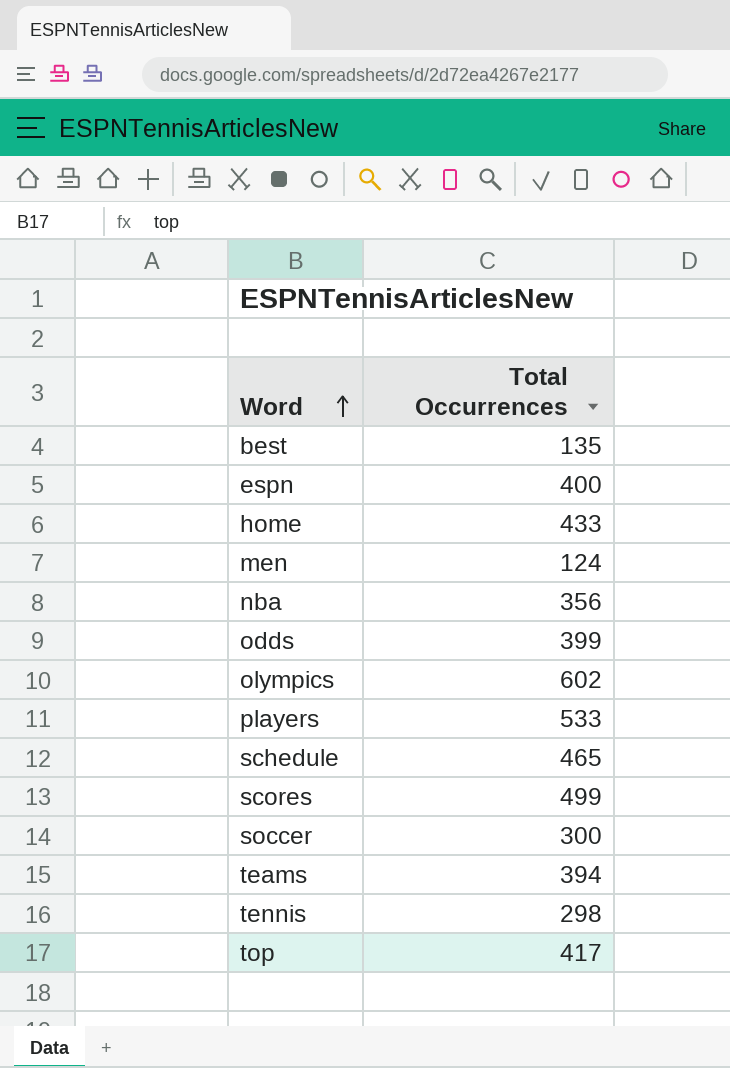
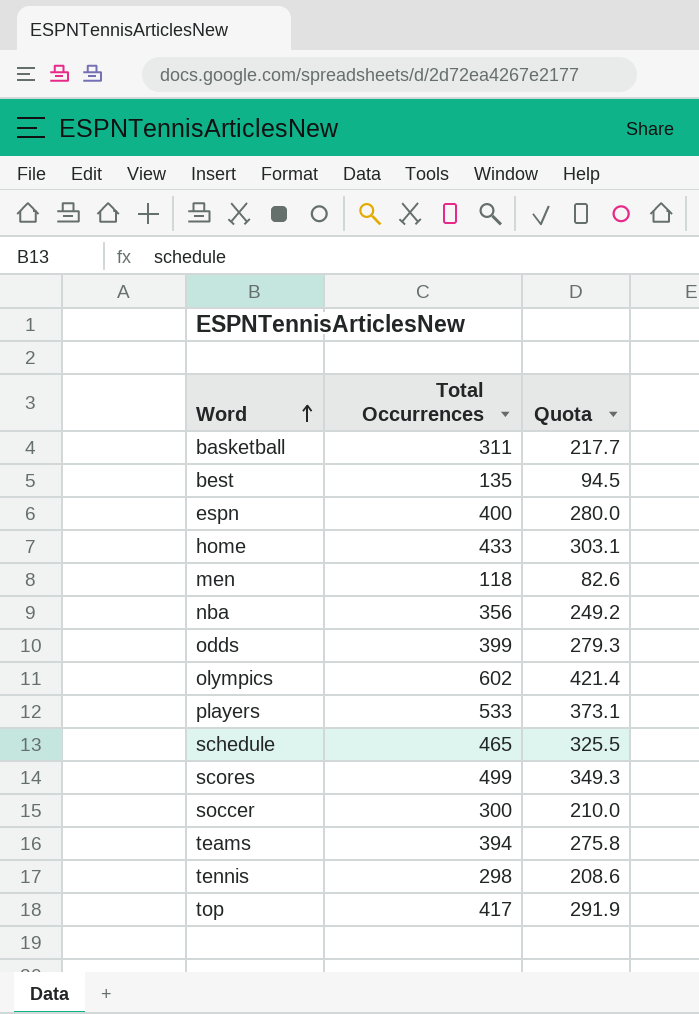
column Quota | formula: none -> [Total Occurrences] * 0.7
row basketball: none -> 311 | 217.7
men | Total Occurrences: 124 -> 118

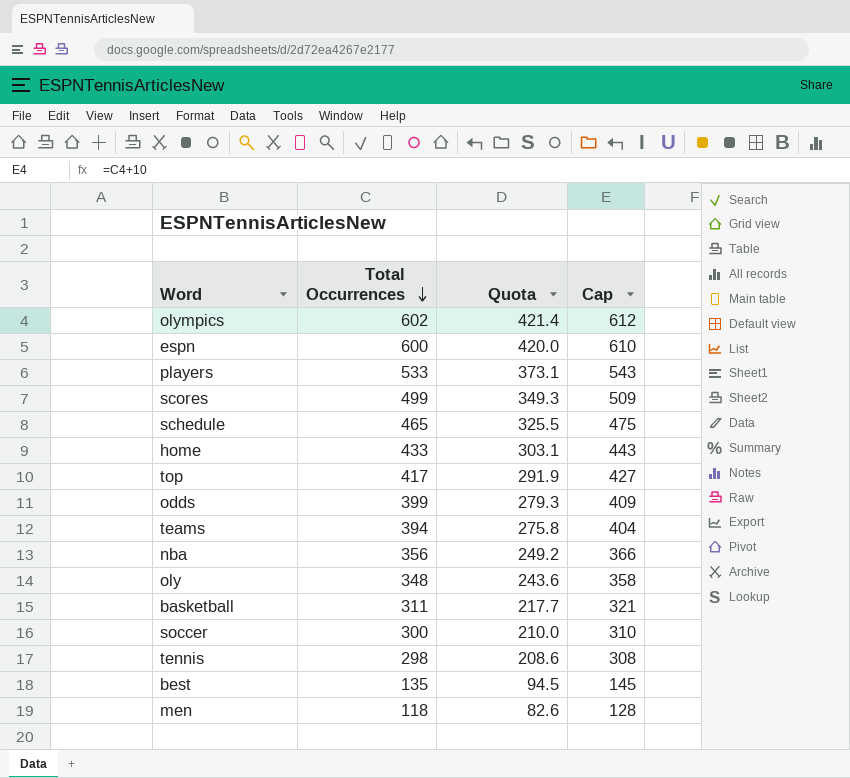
row order: Word ascending -> Total Occurrences descending
column Cap | formula: none -> [Total Occurrences] + 10
espn | Total Occurrences: 400 -> 600
espn | Quota: 280.0 -> 420.0
row oly: none -> 348 | 243.6 | 358

